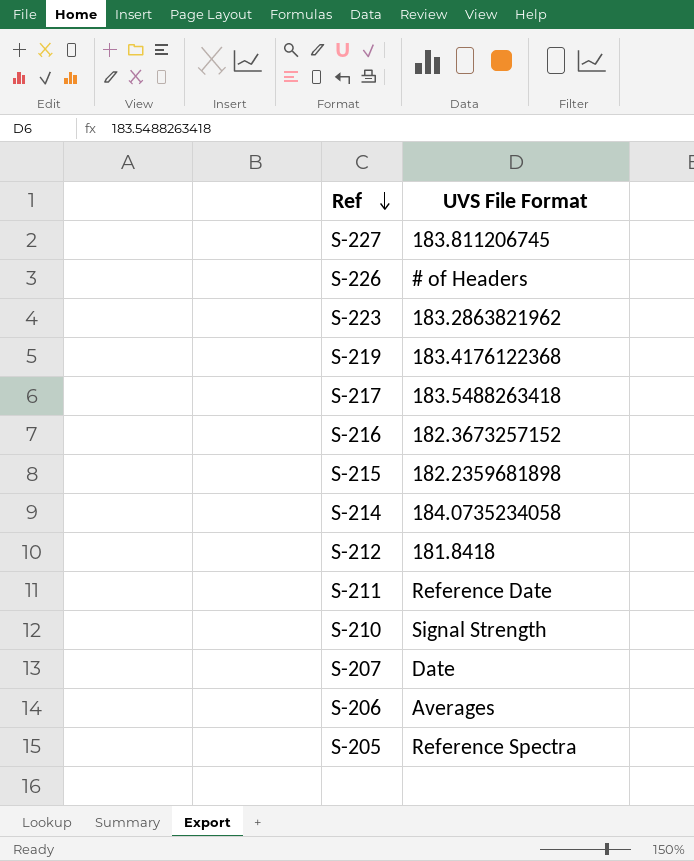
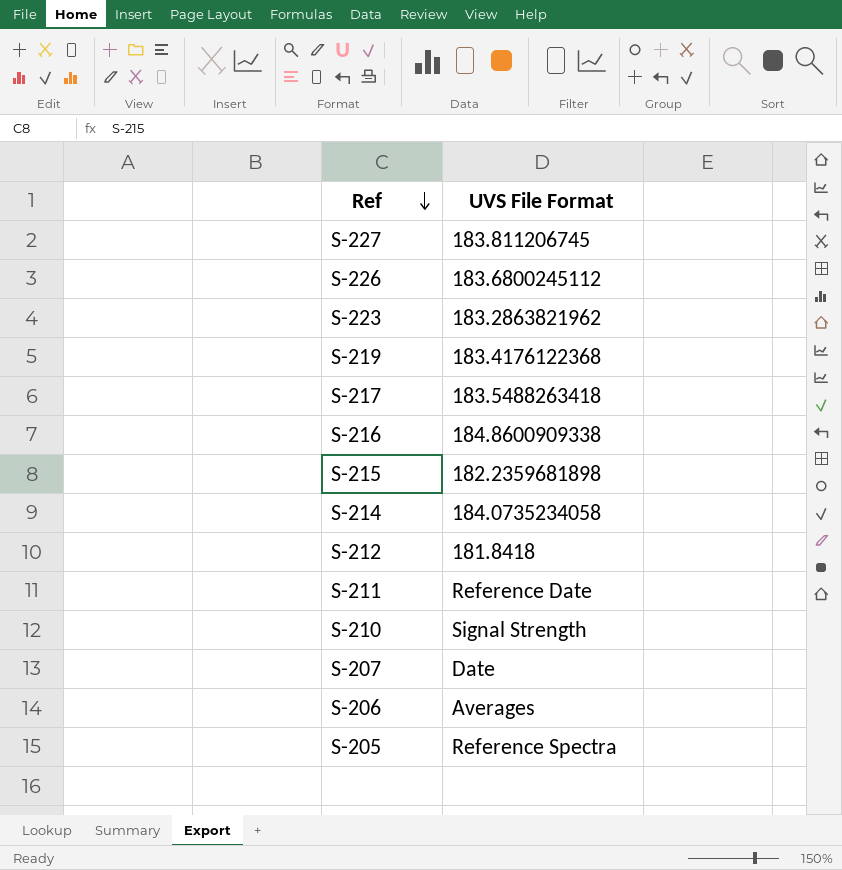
S-226 | UVS File Format: # of Headers -> 183.6800245112
S-216 | UVS File Format: 182.3673257152 -> 184.8600909338

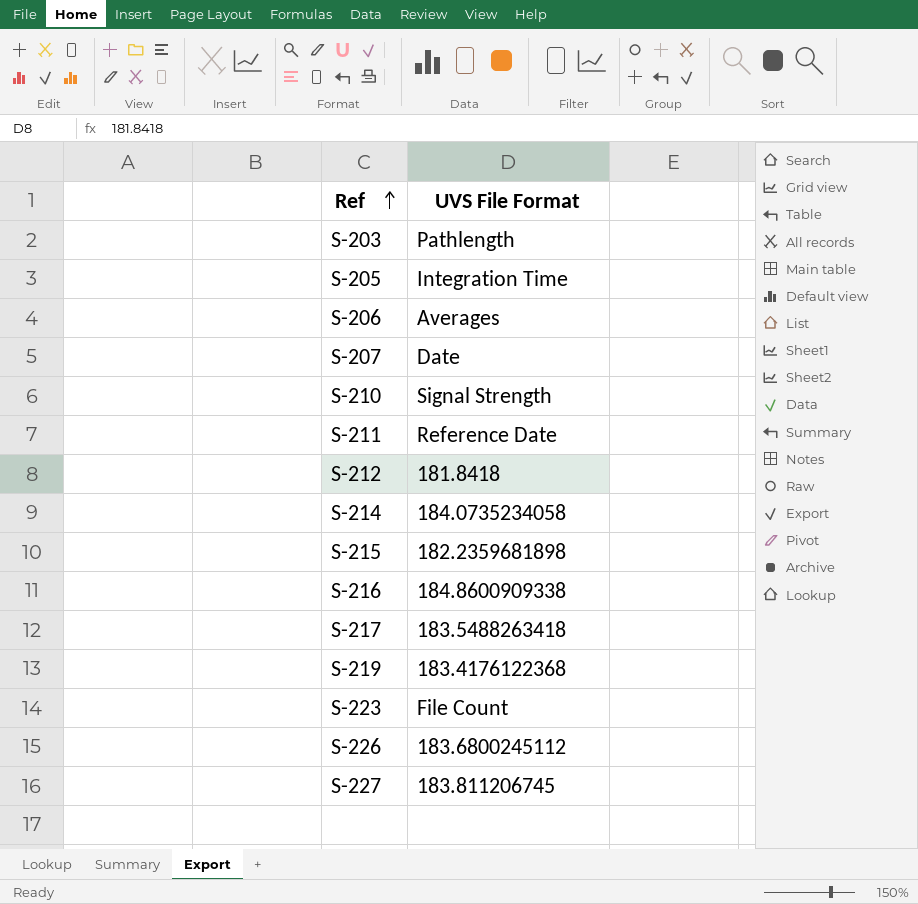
row order: Ref descending -> Ref ascending
row S-203: none -> Pathlength
S-205 | UVS File Format: Reference Spectra -> Integration Time
S-223 | UVS File Format: 183.2863821962 -> File Count

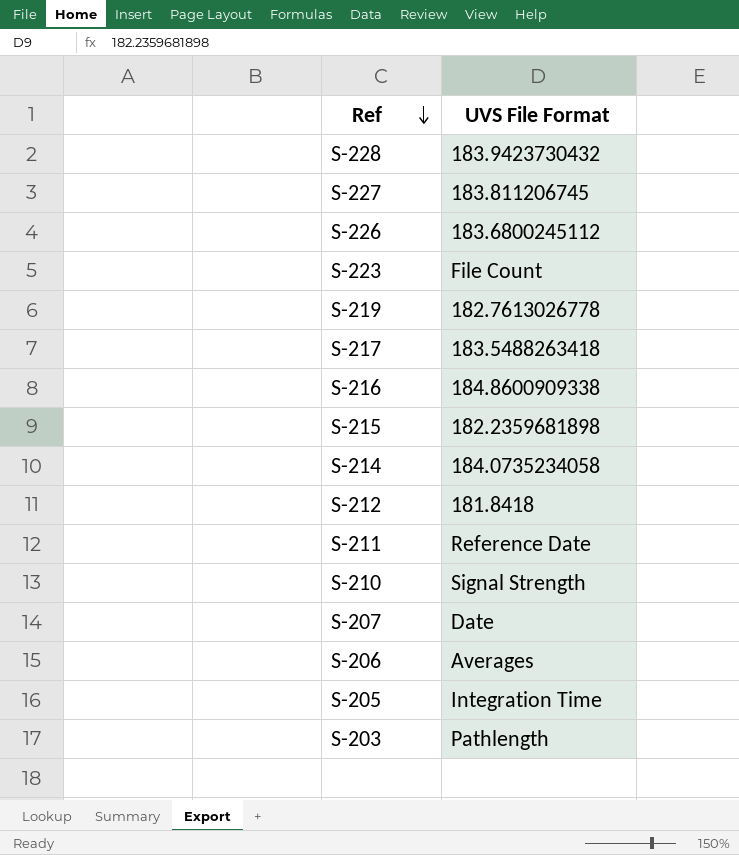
row order: Ref ascending -> Ref descending
row S-228: none -> 183.9423730432
S-219 | UVS File Format: 183.4176122368 -> 182.7613026778

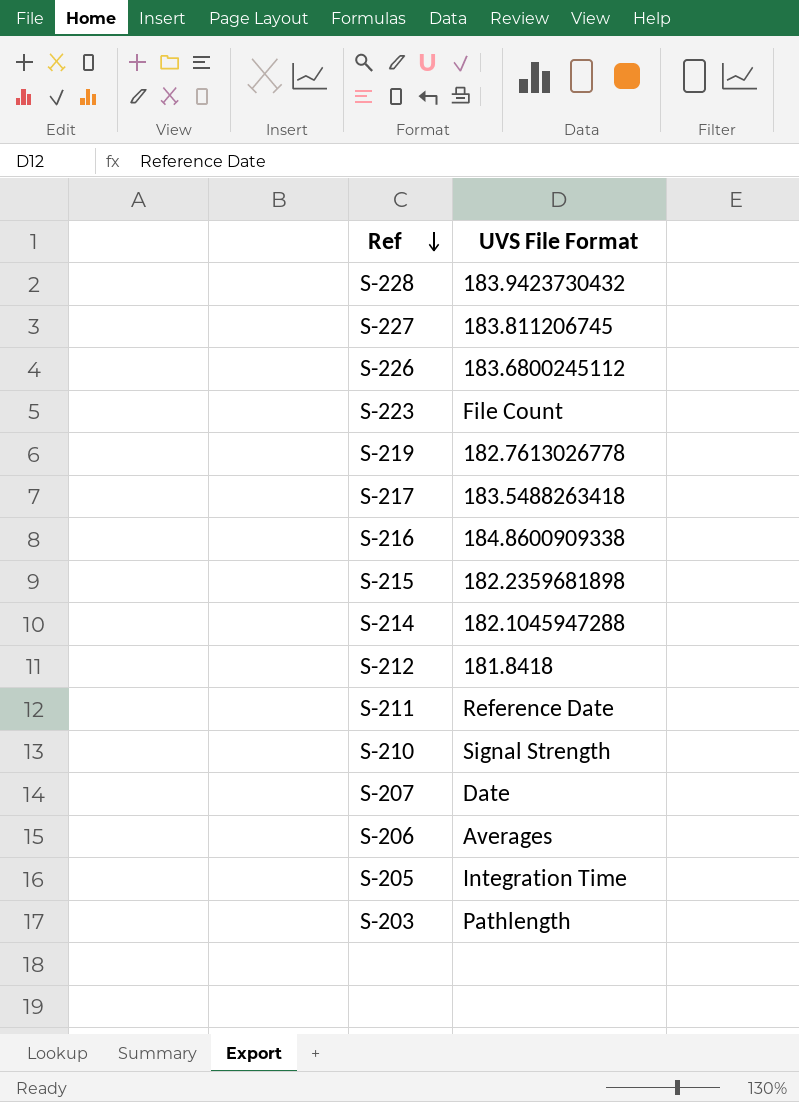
S-214 | UVS File Format: 184.0735234058 -> 182.1045947288

